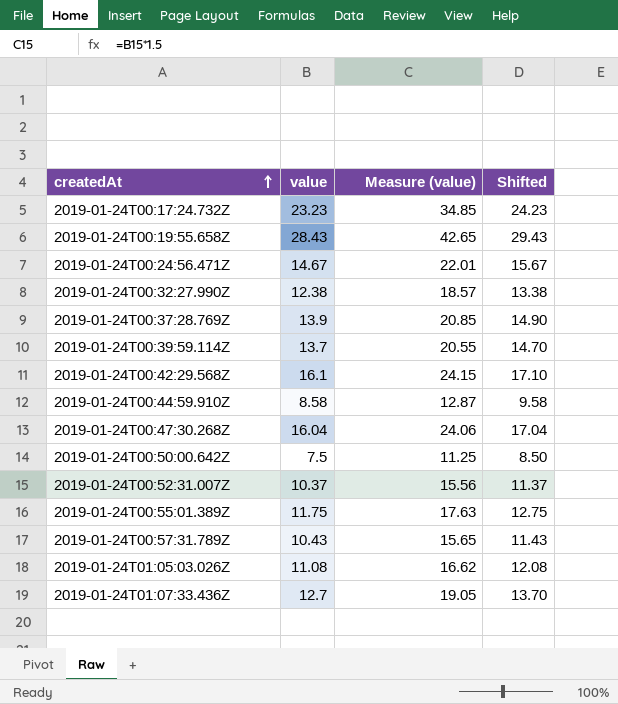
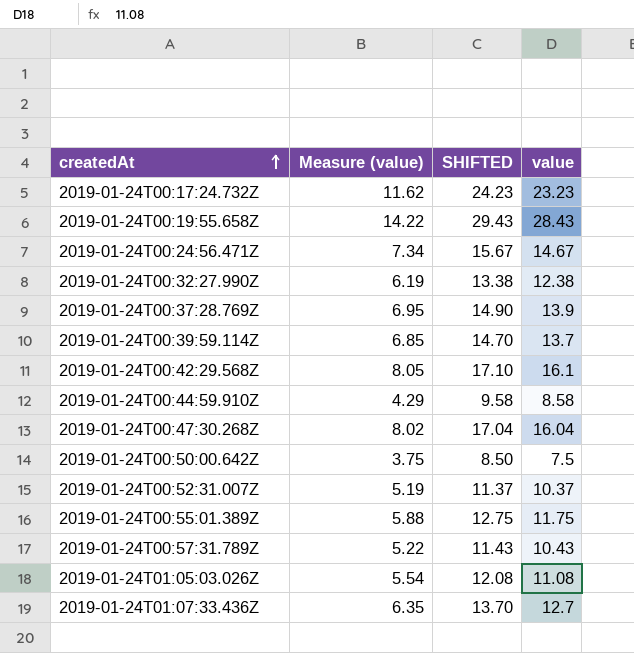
column Measure (value) | formula: [value] * 1.5 -> [value] * 0.5
column name: Shifted -> SHIFTED
column value | position: 2 -> 4

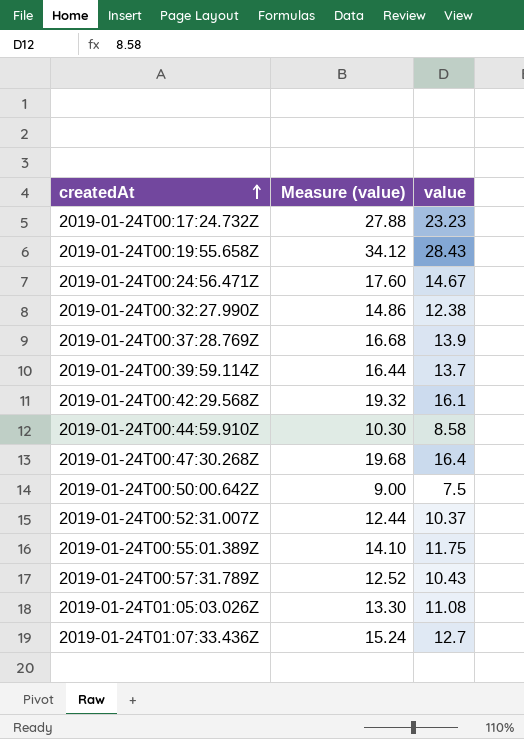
column SHIFTED | formula: [value] + 1 -> none
column Measure (value) | formula: [value] * 0.5 -> [value] * 1.2
2019-01-24T00:47:30.268Z | value: 16.04 -> 16.4

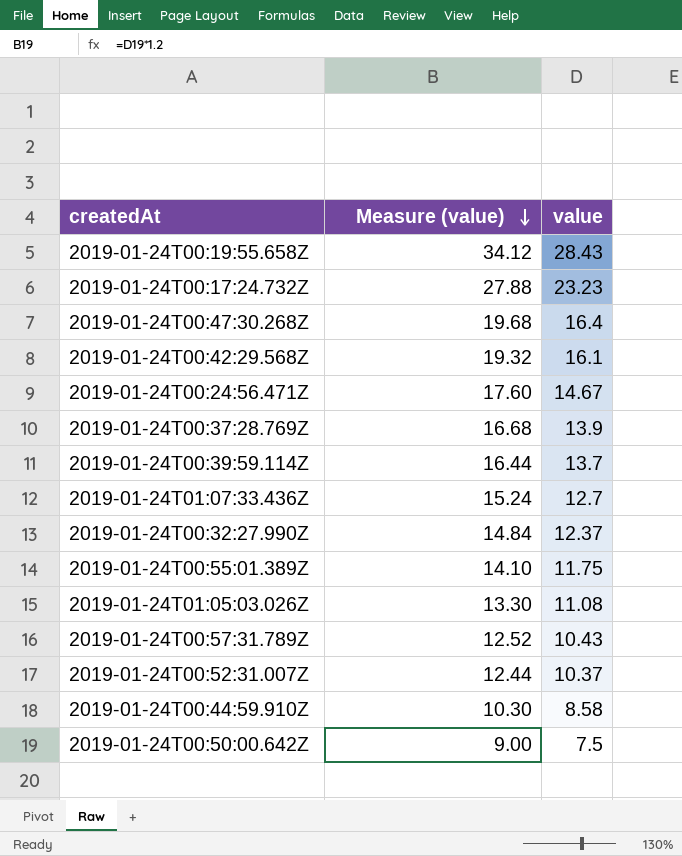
row order: createdAt ascending -> Measure (value) descending
2019-01-24T00:32:27.990Z | Measure (value): 14.86 -> 14.84
2019-01-24T00:32:27.990Z | value: 12.38 -> 12.37

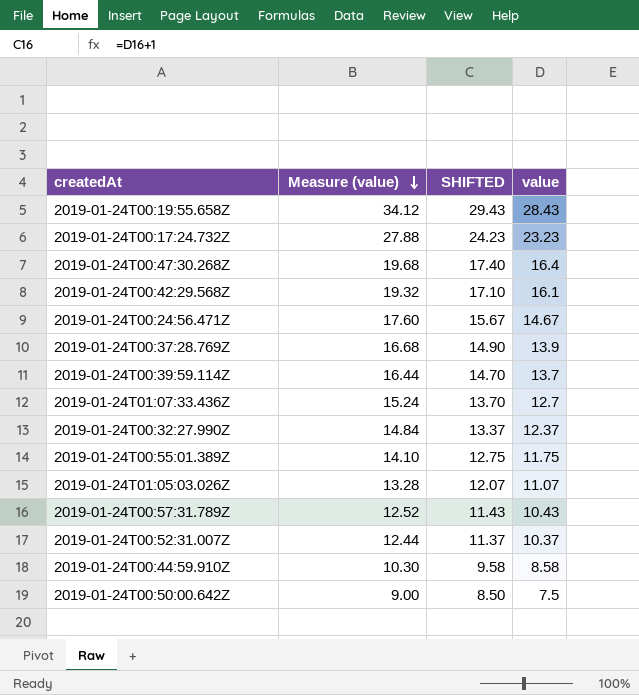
column SHIFTED | formula: none -> [value] + 1
2019-01-24T01:05:03.026Z | Measure (value): 13.30 -> 13.28
2019-01-24T01:05:03.026Z | value: 11.08 -> 11.07

